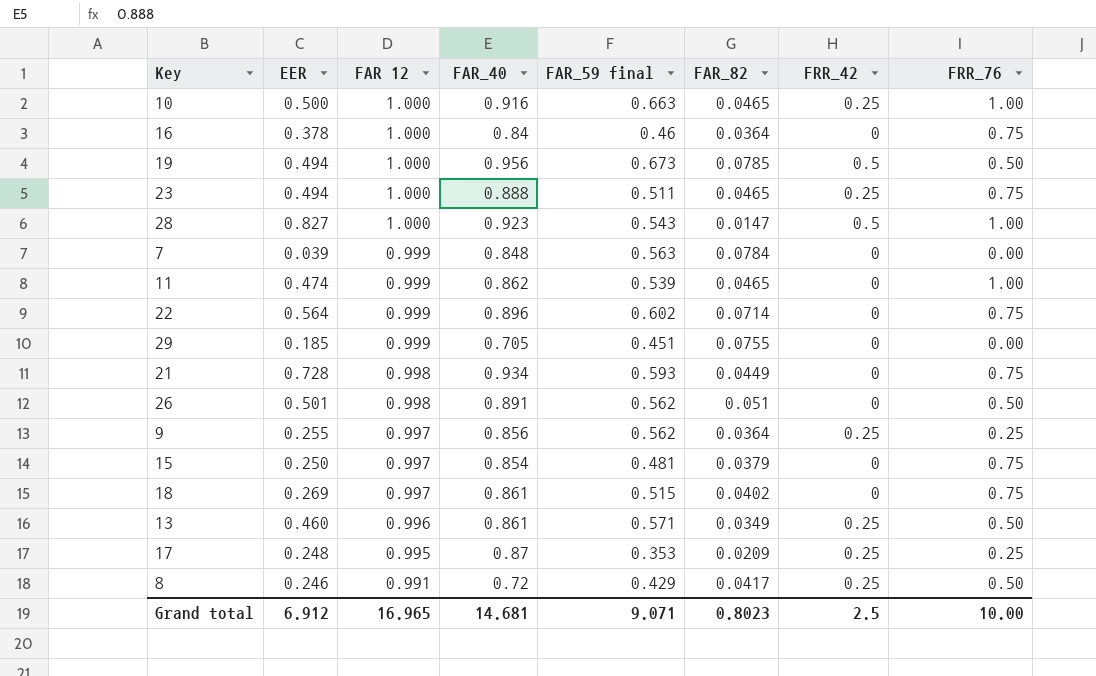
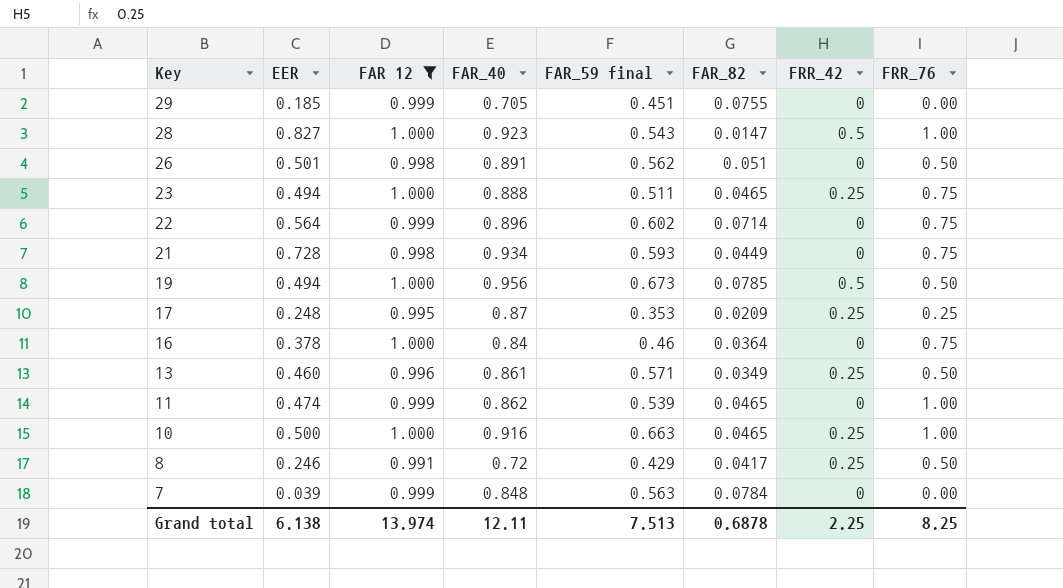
filter: none -> FAR 12 != 0.997
row order: FAR 12 descending -> Key descending
Grand total | EER: 6.912 -> 6.138
Grand total | FAR 12: 16.965 -> 13.974
Grand total | FAR_40: 14.681 -> 12.11
Grand total | FAR_59 final: 9.071 -> 7.513
Grand total | FAR_82: 0.8023 -> 0.6878
Grand total | FRR_42: 2.5 -> 2.25
Grand total | FRR_76: 10.00 -> 8.25

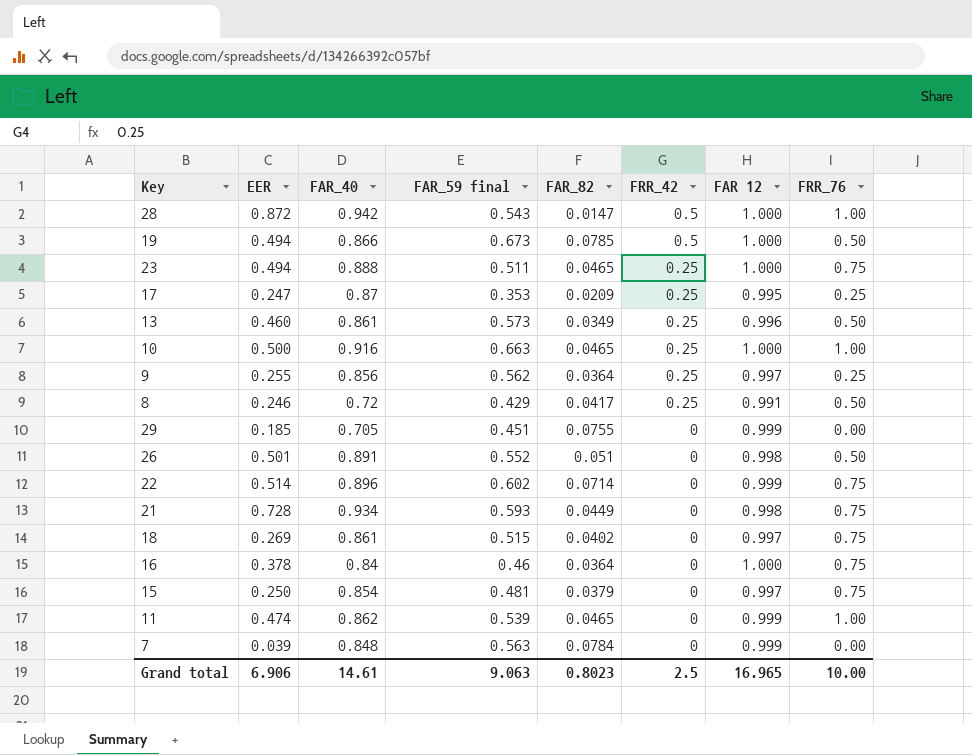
filter: FAR 12 != 0.997 -> none
row order: Key descending -> FRR_42 descending
column FAR 12 | position: 3 -> 7
28 | EER: 0.827 -> 0.872
28 | FAR_40: 0.923 -> 0.942
19 | FAR_40: 0.956 -> 0.866
17 | EER: 0.248 -> 0.247
13 | FAR_59 final: 0.571 -> 0.573
26 | FAR_59 final: 0.562 -> 0.552
22 | EER: 0.564 -> 0.514
Grand total | EER: 6.138 -> 6.906
Grand total | FAR_40: 12.11 -> 14.61
Grand total | FAR_59 final: 7.513 -> 9.063
Grand total | FAR_82: 0.6878 -> 0.8023
Grand total | FRR_42: 2.25 -> 2.5
Grand total | FAR 12: 13.974 -> 16.965
Grand total | FRR_76: 8.25 -> 10.00

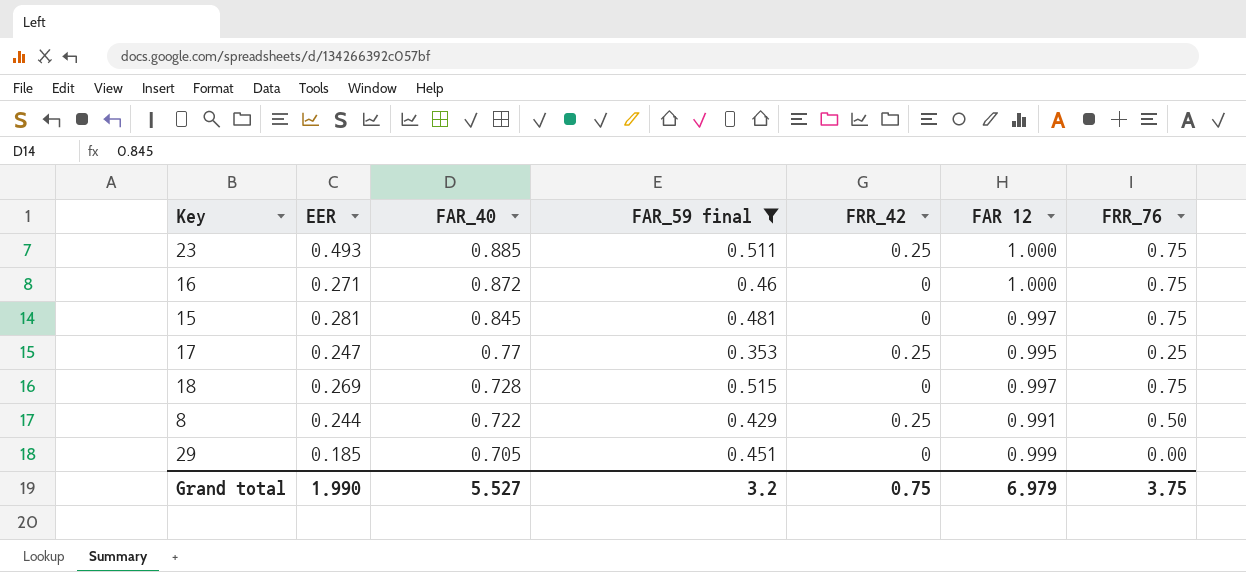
filter: none -> FAR_59 final <= 0.515
row order: FRR_42 descending -> FAR_40 descending
column FAR_82 | position: 5 -> none
23 | EER: 0.494 -> 0.493
23 | FAR_40: 0.888 -> 0.885
16 | EER: 0.378 -> 0.271
16 | FAR_40: 0.84 -> 0.872
15 | EER: 0.250 -> 0.281
15 | FAR_40: 0.854 -> 0.845
17 | FAR_40: 0.87 -> 0.77
18 | FAR_40: 0.861 -> 0.728
8 | EER: 0.246 -> 0.244
8 | FAR_40: 0.72 -> 0.722
Grand total | EER: 6.906 -> 1.990
Grand total | FAR_40: 14.61 -> 5.527
Grand total | FAR_59 final: 9.063 -> 3.2
Grand total | FRR_42: 2.5 -> 0.75
Grand total | FAR 12: 16.965 -> 6.979
Grand total | FRR_76: 10.00 -> 3.75

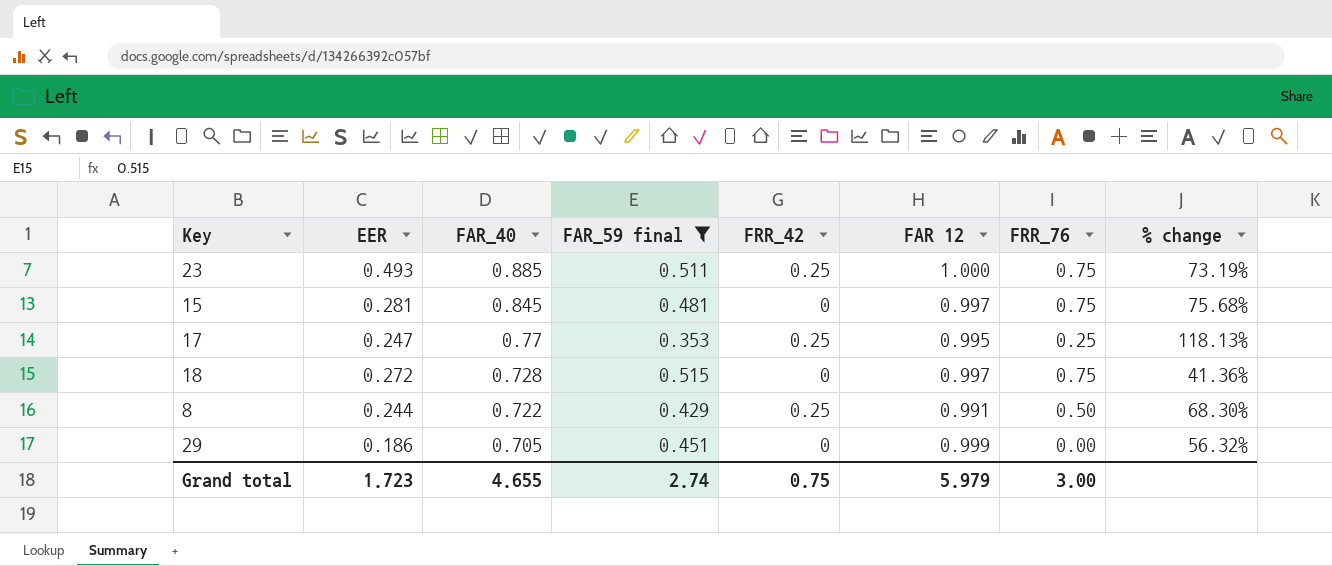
column % change | formula: none -> ([FAR_40] - [FAR_59 final]) / [FAR_59 final]
row 16: 0.271 | 0.872 | 0.46 | 0 | 1.000 | 0.75 -> none
18 | EER: 0.269 -> 0.272
29 | EER: 0.185 -> 0.186
Grand total | EER: 1.990 -> 1.723
Grand total | FAR_40: 5.527 -> 4.655
Grand total | FAR_59 final: 3.2 -> 2.74
Grand total | FAR 12: 6.979 -> 5.979
Grand total | FRR_76: 3.75 -> 3.00

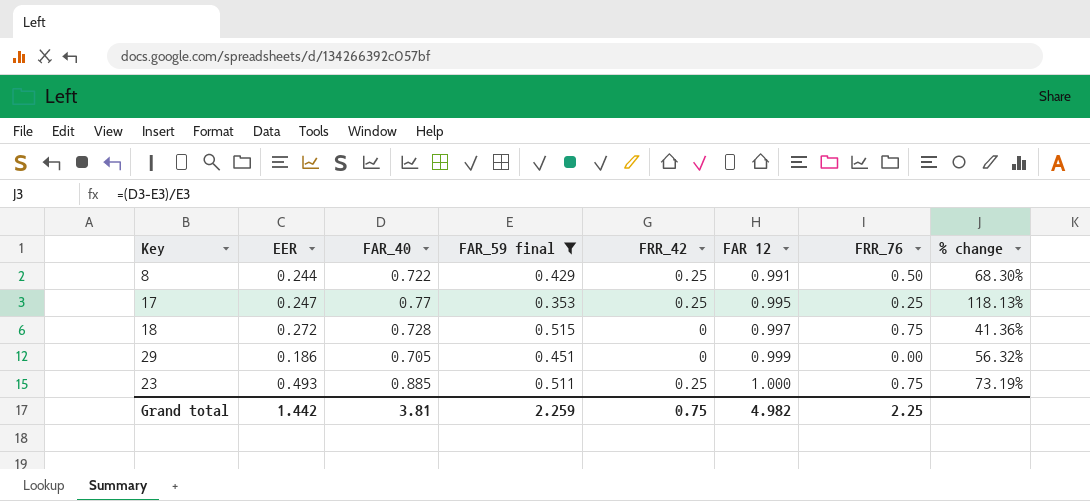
row order: FAR_40 descending -> FAR 12 ascending
row 15: 0.281 | 0.845 | 0.481 | 0 | 0.997 | 0.75 | 75.68% -> none
Grand total | EER: 1.723 -> 1.442
Grand total | FAR_40: 4.655 -> 3.81
Grand total | FAR_59 final: 2.74 -> 2.259
Grand total | FAR 12: 5.979 -> 4.982
Grand total | FRR_76: 3.00 -> 2.25

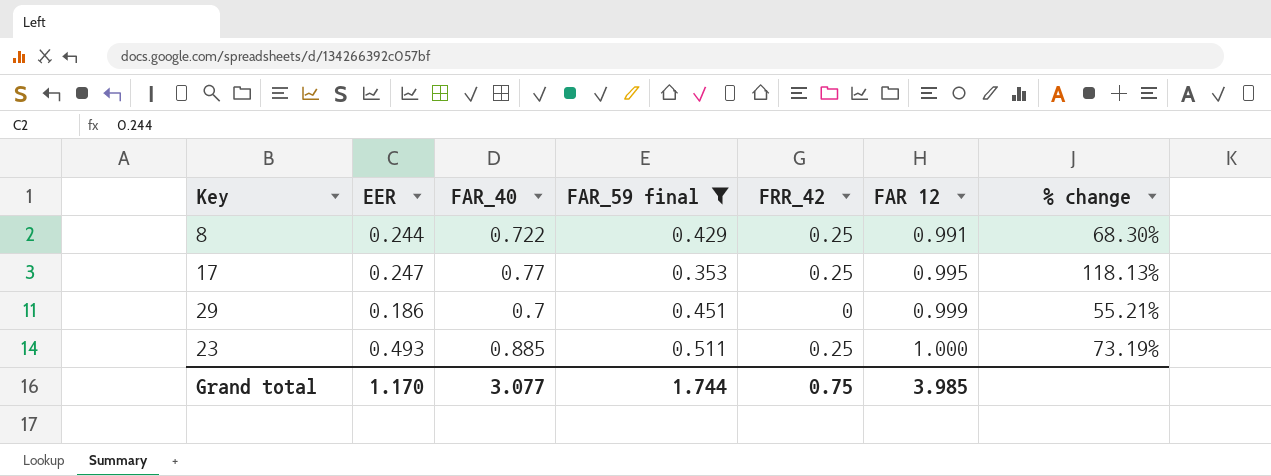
column FRR_76 | position: 7 -> none
row 18: 0.272 | 0.728 | 0.515 | 0 | 0.997 | 0.75 | 41.36% -> none
29 | FAR_40: 0.705 -> 0.7
29 | % change: 56.32% -> 55.21%
Grand total | EER: 1.442 -> 1.170
Grand total | FAR_40: 3.81 -> 3.077
Grand total | FAR_59 final: 2.259 -> 1.744
Grand total | FAR 12: 4.982 -> 3.985

